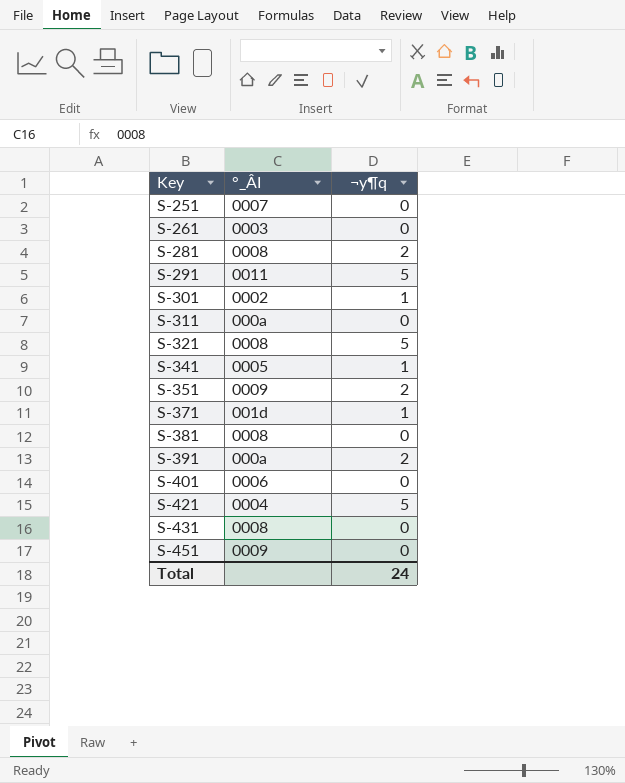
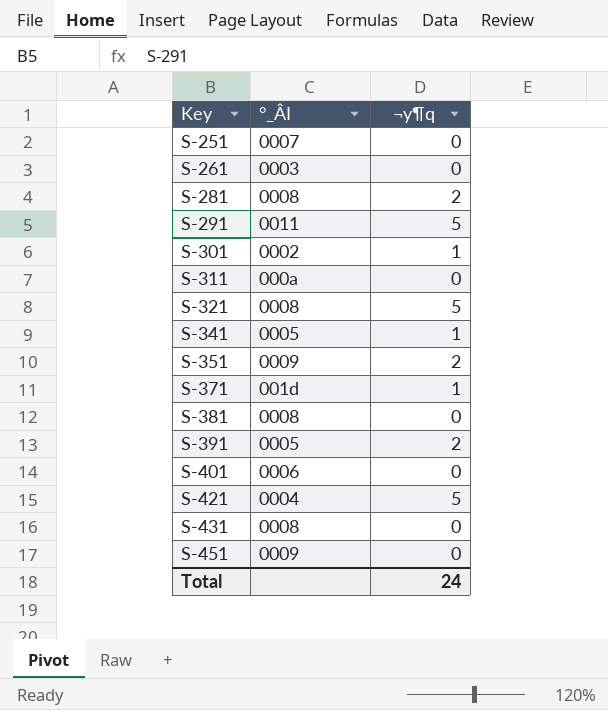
S-391 | °_ÂI: 000a -> 0005

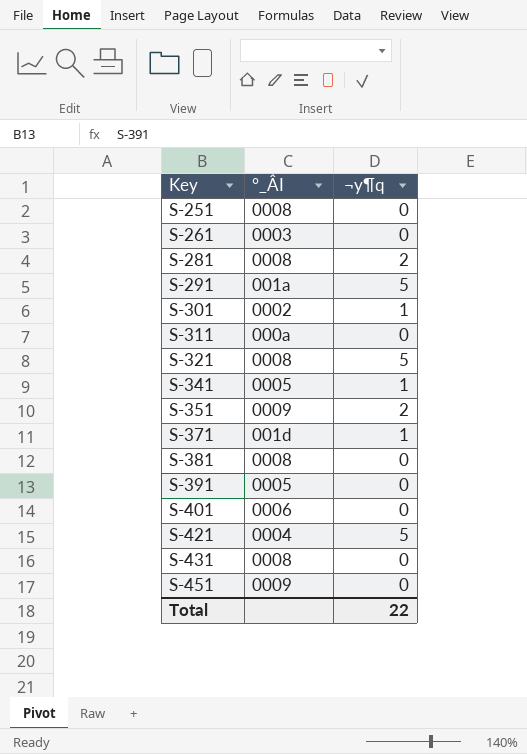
S-251 | °_ÂI: 0007 -> 0008
S-291 | °_ÂI: 0011 -> 001a
S-391 | ¬y¶q: 2 -> 0
Total | ¬y¶q: 24 -> 22

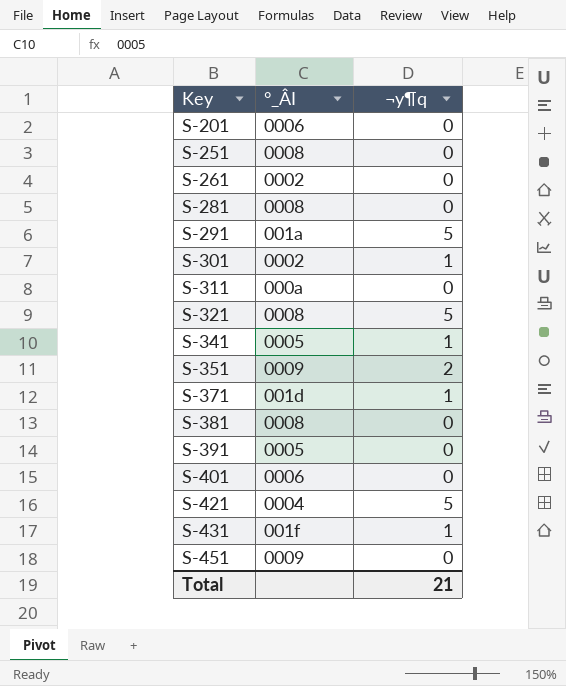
row S-201: none -> 0006 | 0
S-261 | °_ÂI: 0003 -> 0002
S-281 | ¬y¶q: 2 -> 0
S-431 | °_ÂI: 0008 -> 001f
S-431 | ¬y¶q: 0 -> 1
Total | ¬y¶q: 22 -> 21

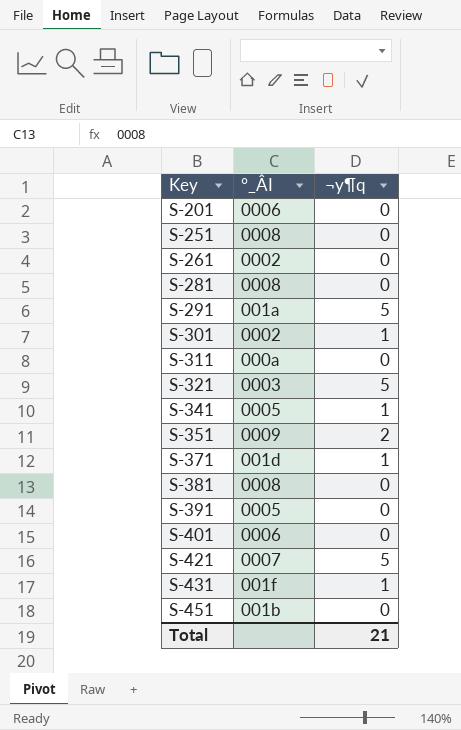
S-321 | °_ÂI: 0008 -> 0003
S-421 | °_ÂI: 0004 -> 0007
S-451 | °_ÂI: 0009 -> 001b

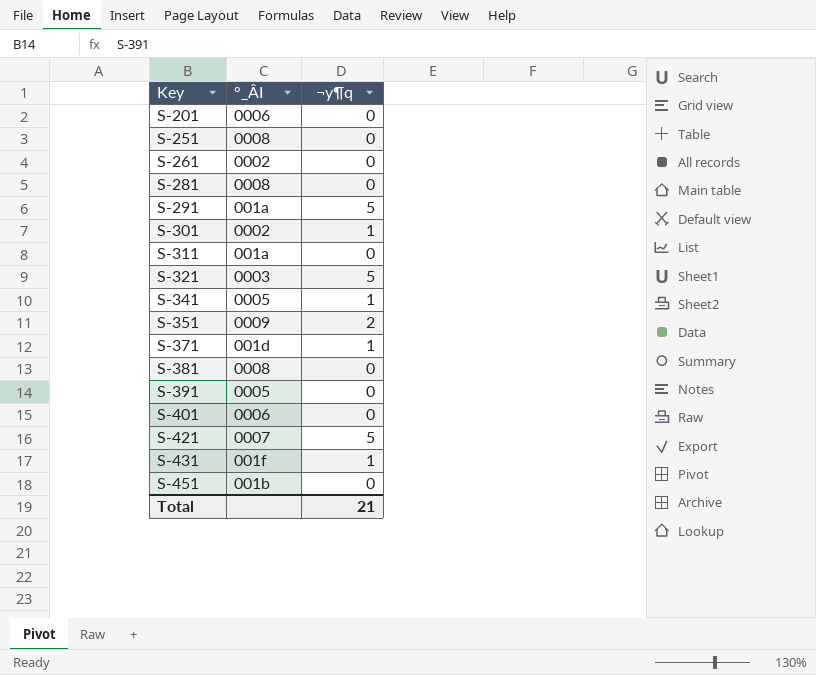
S-311 | °_ÂI: 000a -> 001a

